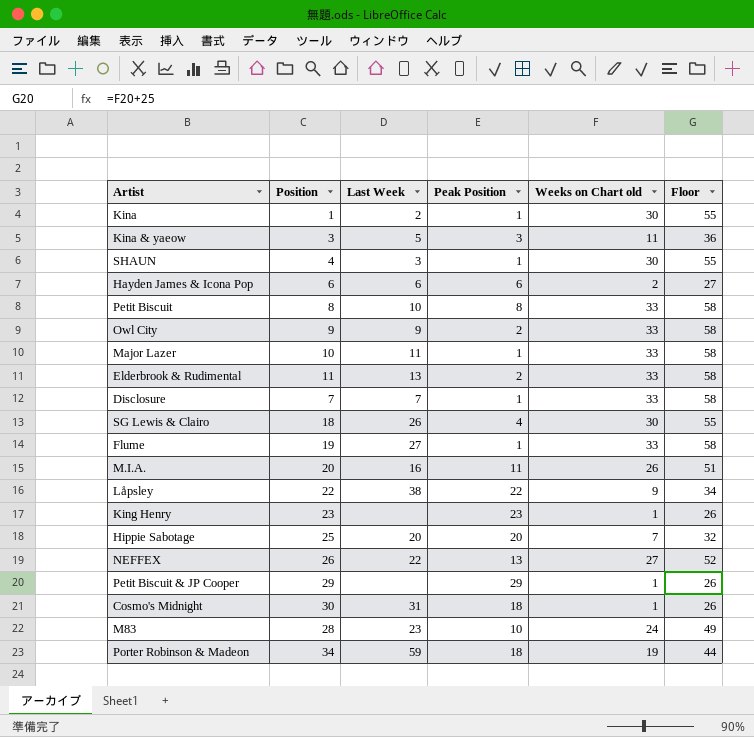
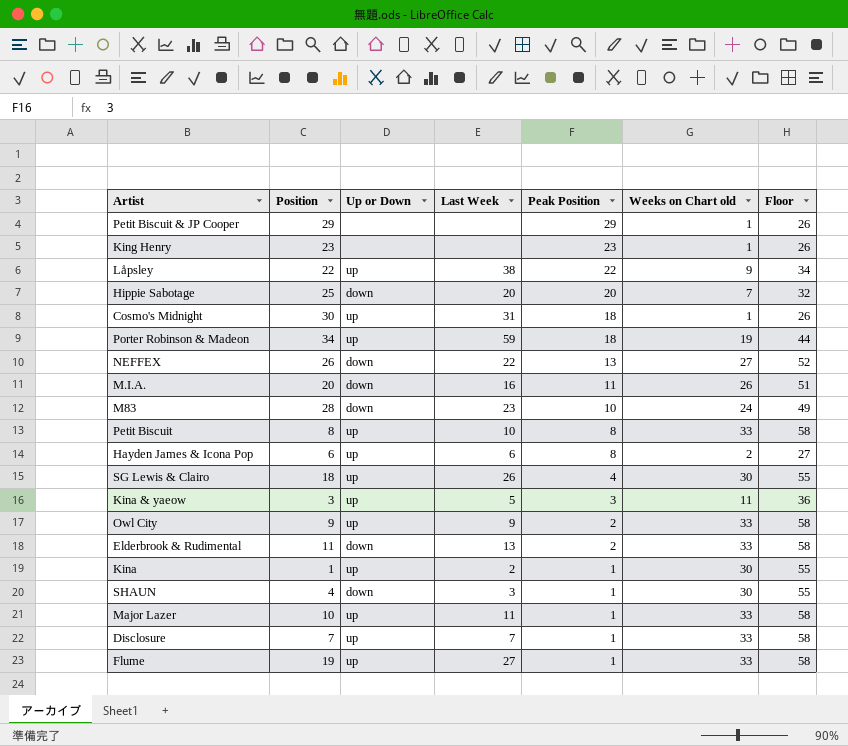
row order: none -> Peak Position descending
column Up or Down | position: none -> 3
Hayden James & Icona Pop | Peak Position: 6 -> 8

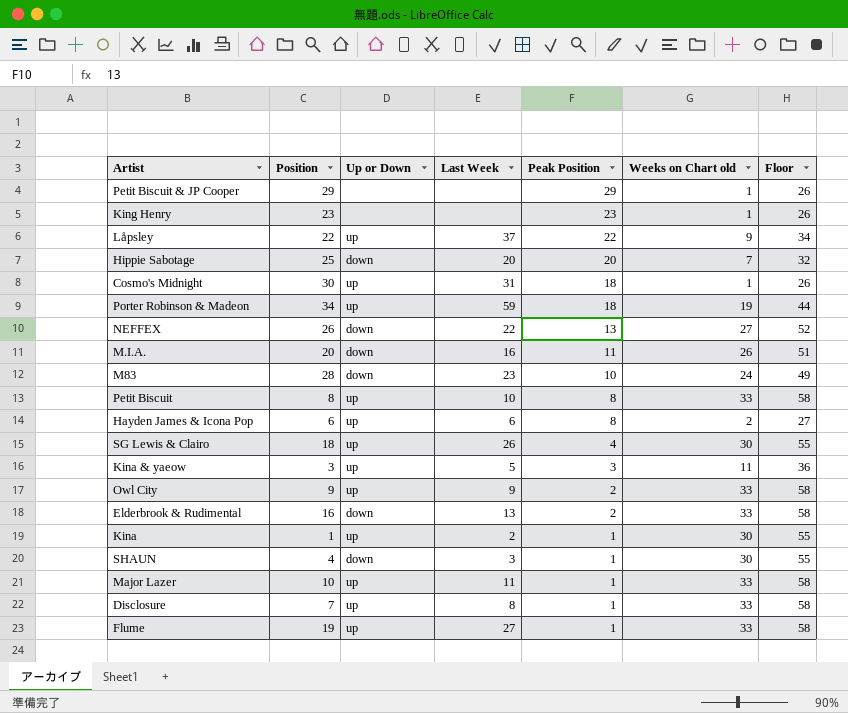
Låpsley | Last Week: 38 -> 37
Elderbrook & Rudimental | Position: 11 -> 16
Disclosure | Last Week: 7 -> 8

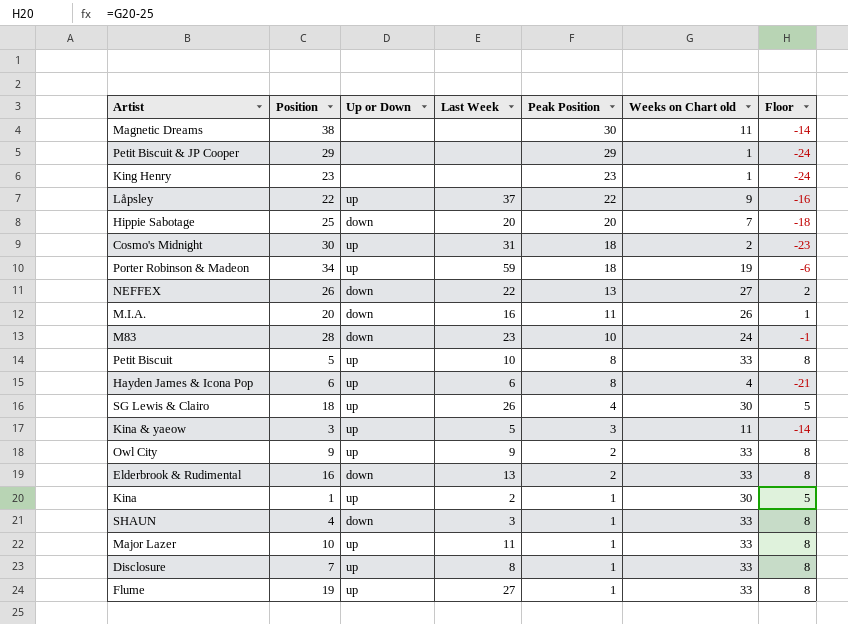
column Floor | formula: [Weeks on Chart old] + 25 -> [Weeks on Chart old] - 25
row Magnetic Dreams: none -> 38 | none | none | 30 | 11 | -14
Cosmo's Midnight | Weeks on Chart old: 1 -> 2
Petit Biscuit | Position: 8 -> 5
Hayden James & Icona Pop | Weeks on Chart old: 2 -> 4
SHAUN | Weeks on Chart old: 30 -> 33

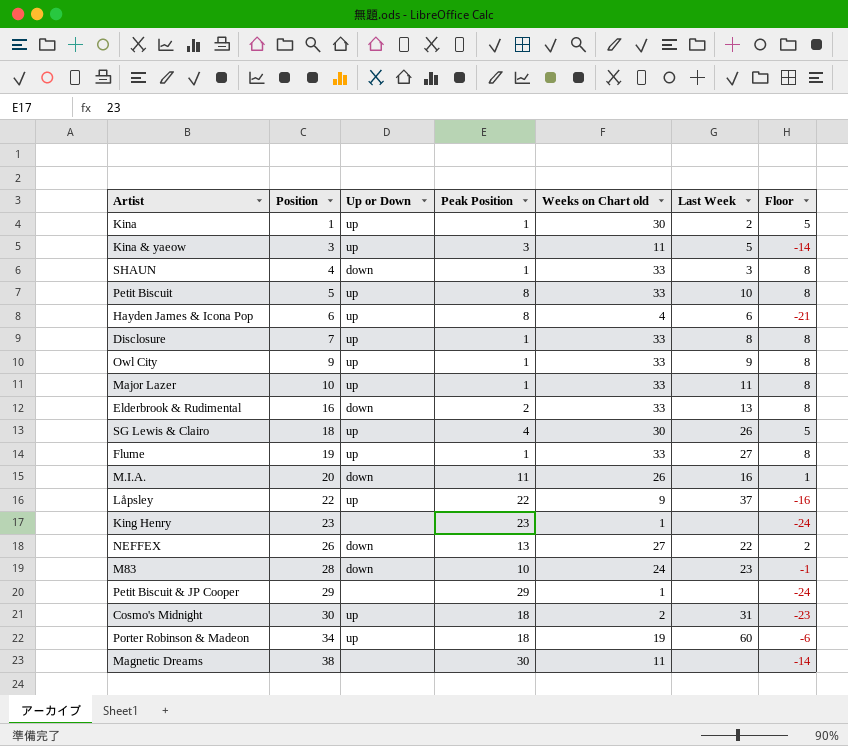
row order: Peak Position descending -> Position ascending
column Last Week | position: 4 -> 6
row Hippie Sabotage: 25 | down | 20 | 20 | 7 | -18 -> none
Owl City | Peak Position: 2 -> 1
Porter Robinson & Madeon | Last Week: 59 -> 60

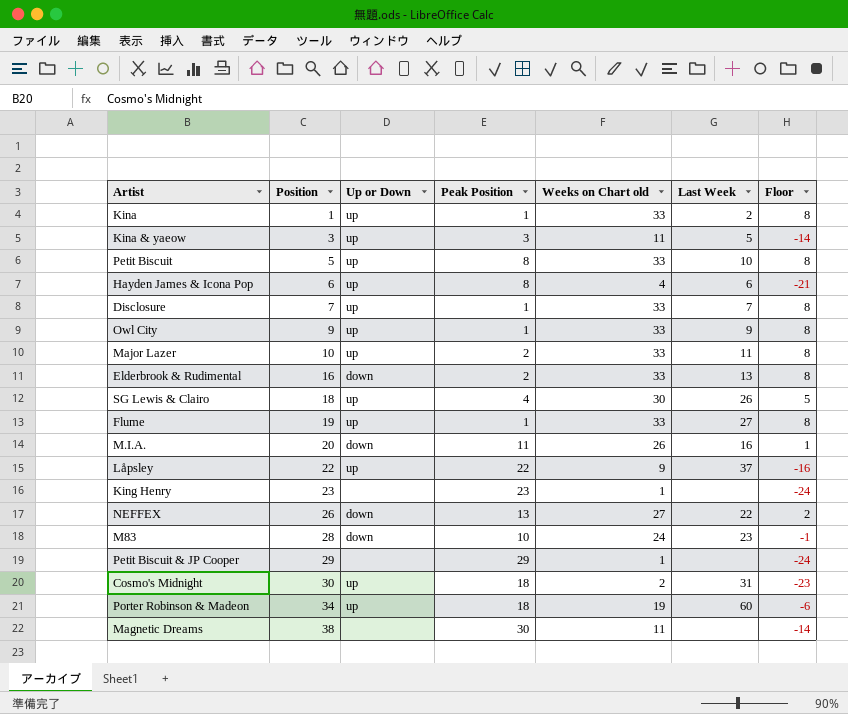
row SHAUN: 4 | down | 1 | 33 | 3 | 8 -> none
Kina | Weeks on Chart old: 30 -> 33
Kina | Floor: 5 -> 8
Disclosure | Last Week: 8 -> 7
Major Lazer | Peak Position: 1 -> 2

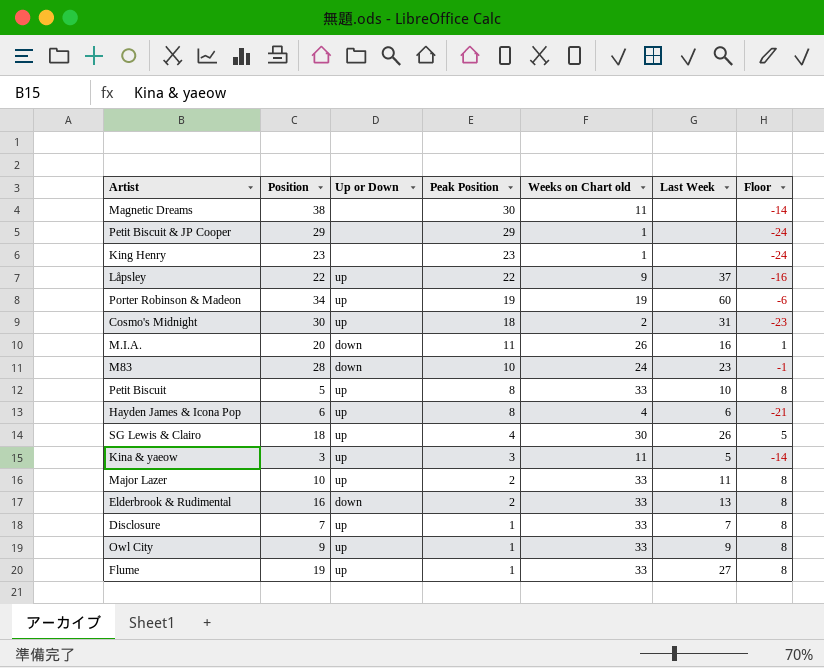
row order: Position ascending -> Peak Position descending
row Kina: 1 | up | 1 | 33 | 2 | 8 -> none
row NEFFEX: 26 | down | 13 | 27 | 22 | 2 -> none
Porter Robinson & Madeon | Peak Position: 18 -> 19

